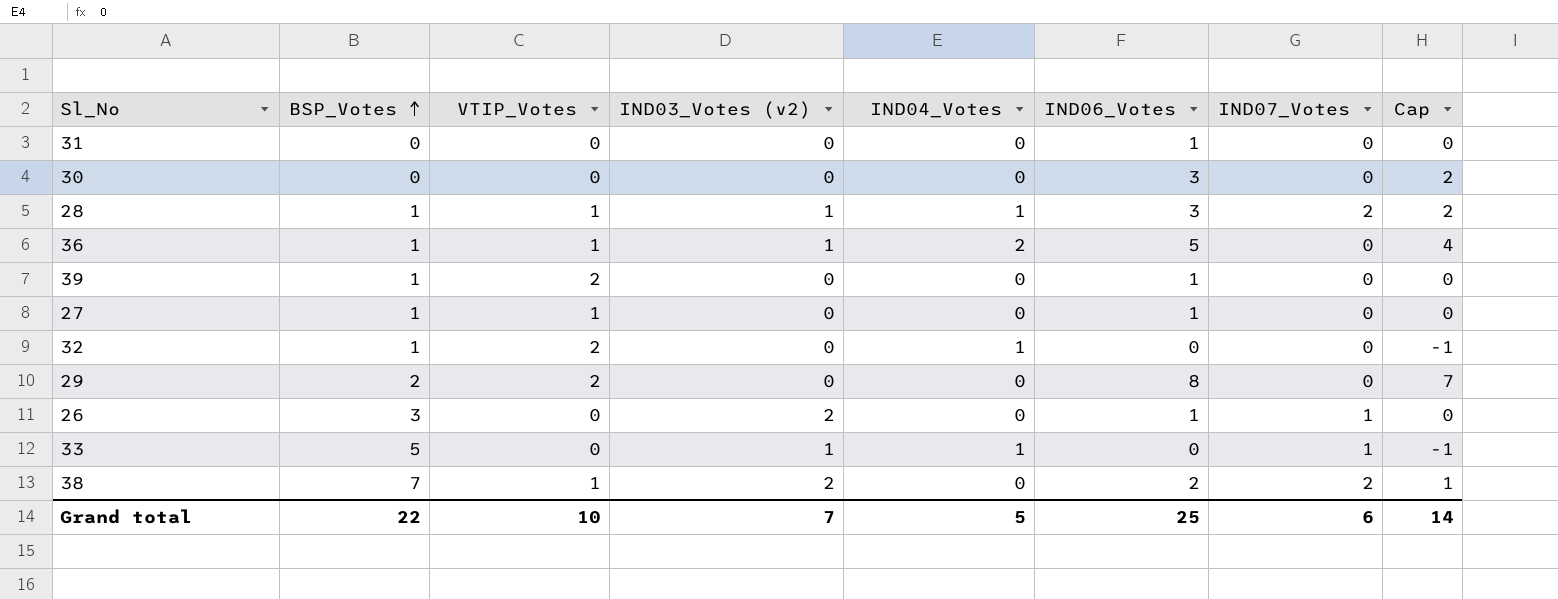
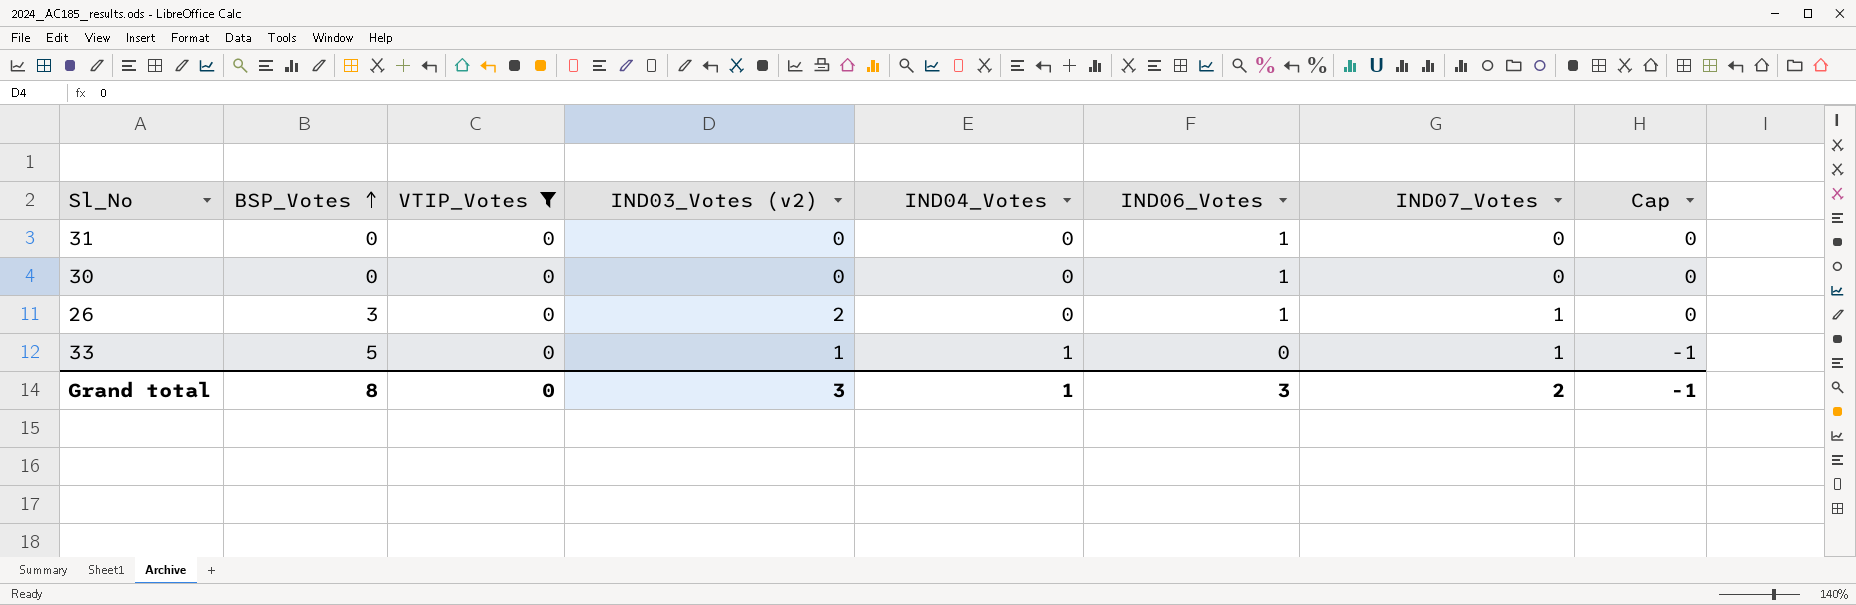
filter: none -> VTIP_Votes = 0
30 | IND06_Votes: 3 -> 1
30 | Cap: 2 -> 0
Grand total | BSP_Votes: 22 -> 8
Grand total | VTIP_Votes: 10 -> 0
Grand total | IND03_Votes (v2): 7 -> 3
Grand total | IND04_Votes: 5 -> 1
Grand total | IND06_Votes: 25 -> 3
Grand total | IND07_Votes: 6 -> 2
Grand total | Cap: 14 -> -1

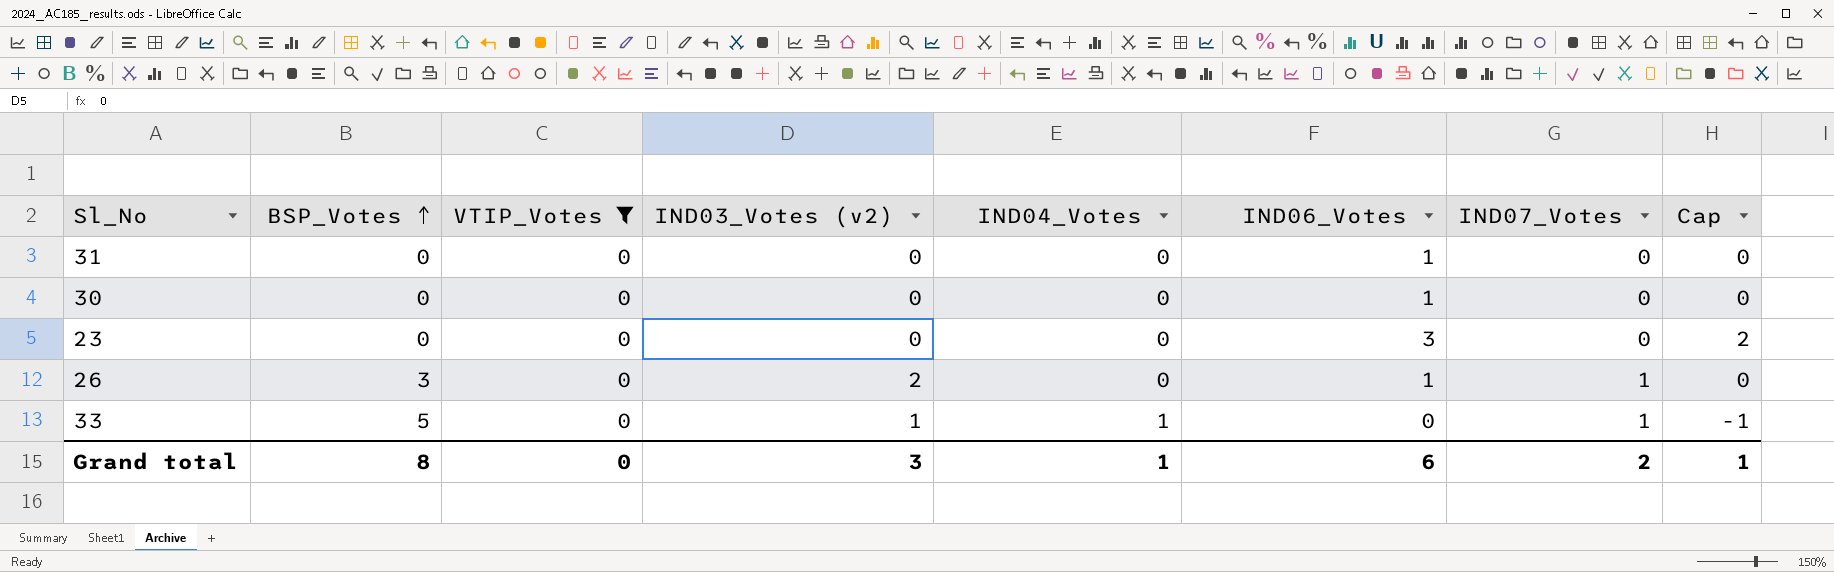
row 23: none -> 0 | 0 | 0 | 0 | 3 | 0 | 2
Grand total | IND06_Votes: 3 -> 6
Grand total | Cap: -1 -> 1

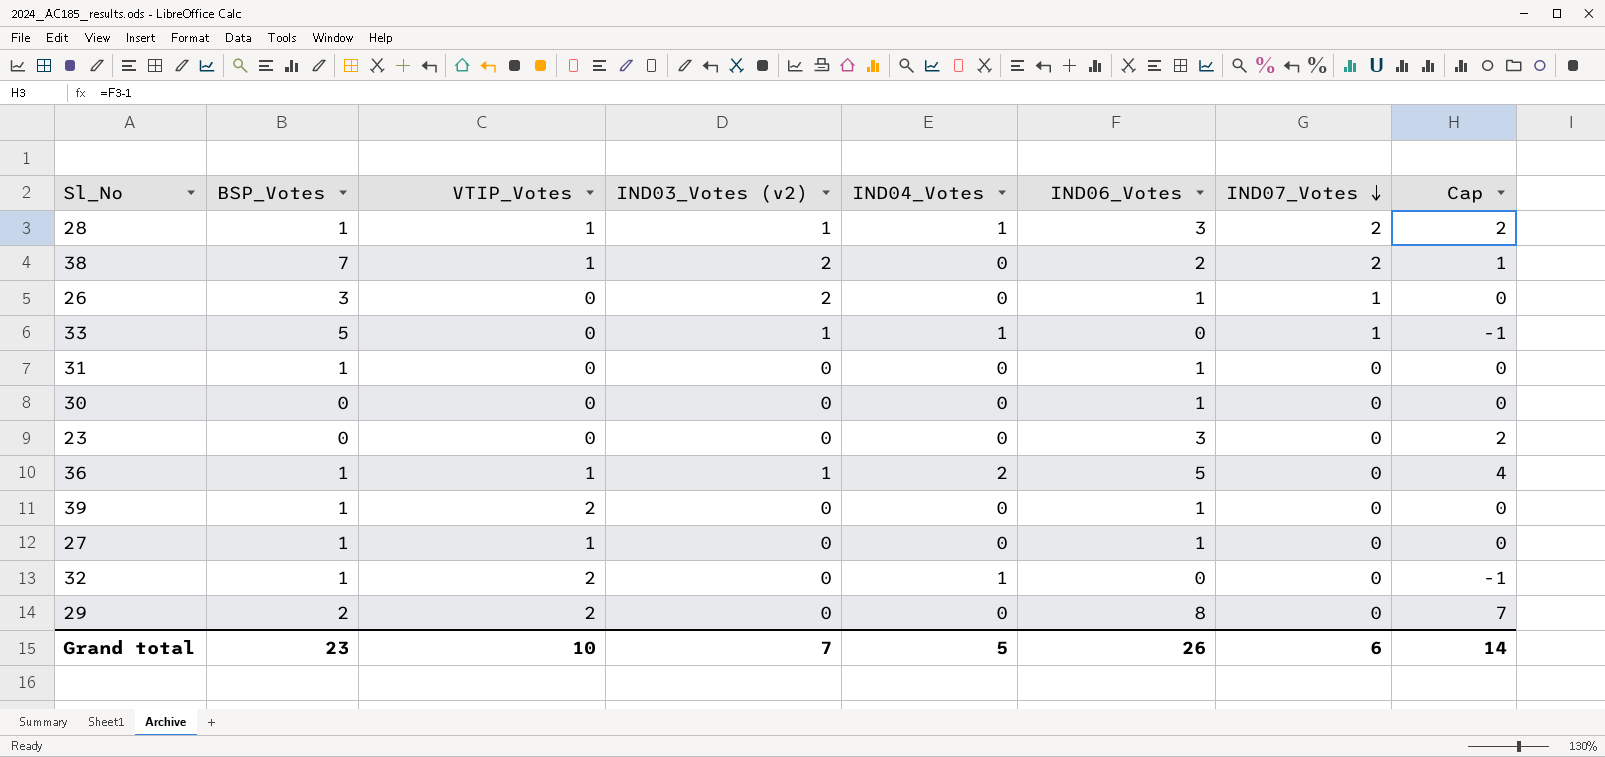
filter: VTIP_Votes = 0 -> none
row order: BSP_Votes ascending -> IND07_Votes descending
31 | BSP_Votes: 0 -> 1
Grand total | BSP_Votes: 8 -> 23
Grand total | VTIP_Votes: 0 -> 10
Grand total | IND03_Votes (v2): 3 -> 7
Grand total | IND04_Votes: 1 -> 5
Grand total | IND06_Votes: 6 -> 26
Grand total | IND07_Votes: 2 -> 6
Grand total | Cap: 1 -> 14

